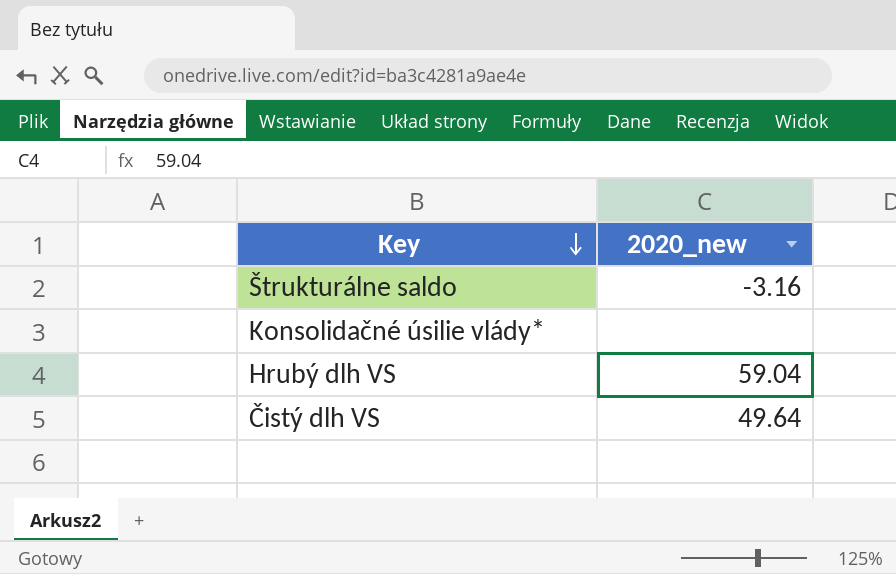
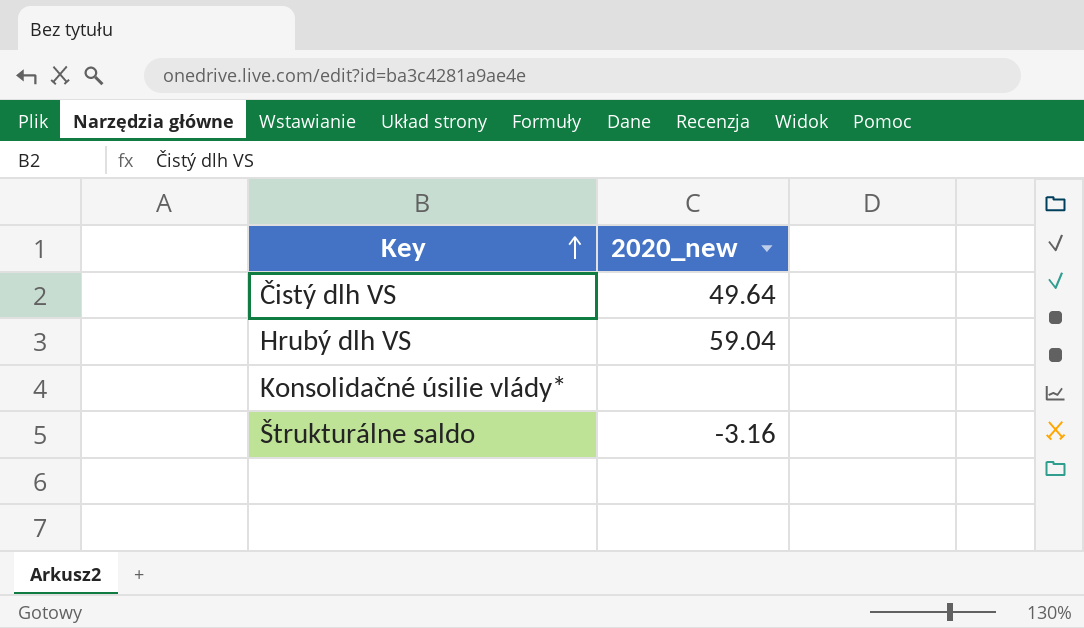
row order: Key descending -> Key ascending

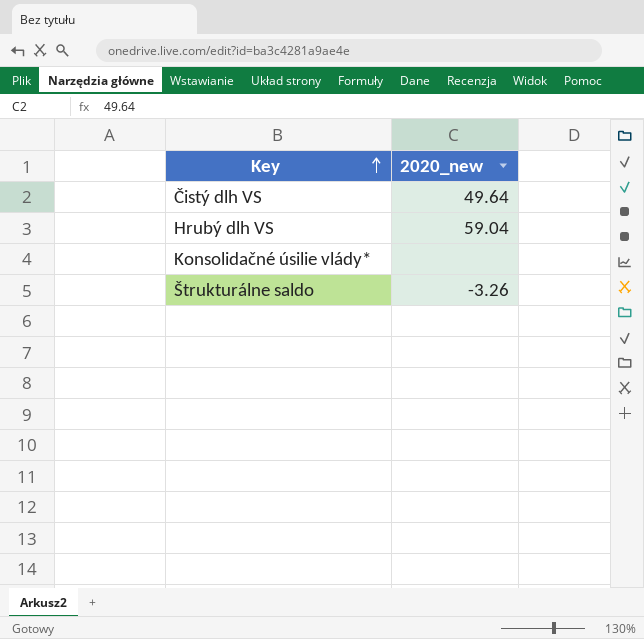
Štrukturálne saldo | 2020_new: -3.16 -> -3.26

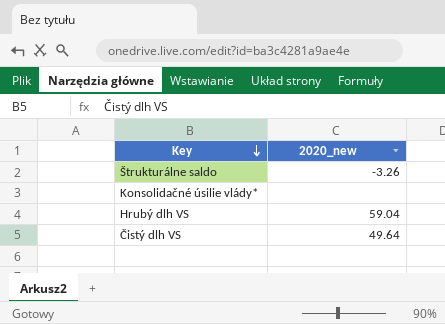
row order: Key ascending -> Key descending

